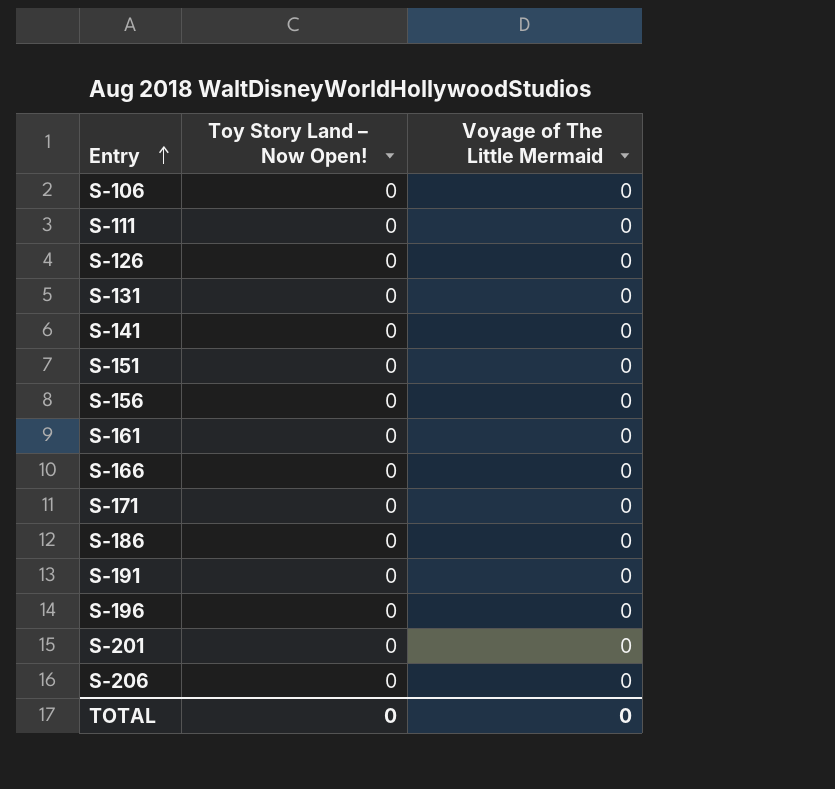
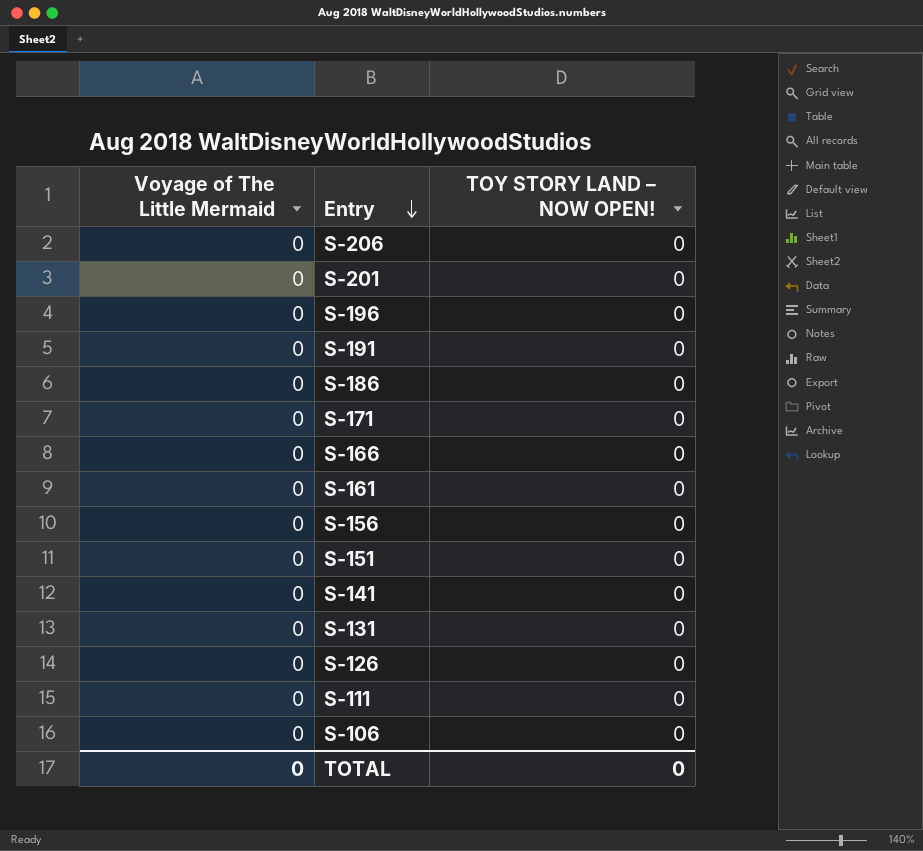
row order: Entry ascending -> Entry descending
column Voyage of The Little Mermaid | position: 3 -> 1
column name: Toy Story Land – Now Open! -> TOY STORY LAND – NOW OPEN!

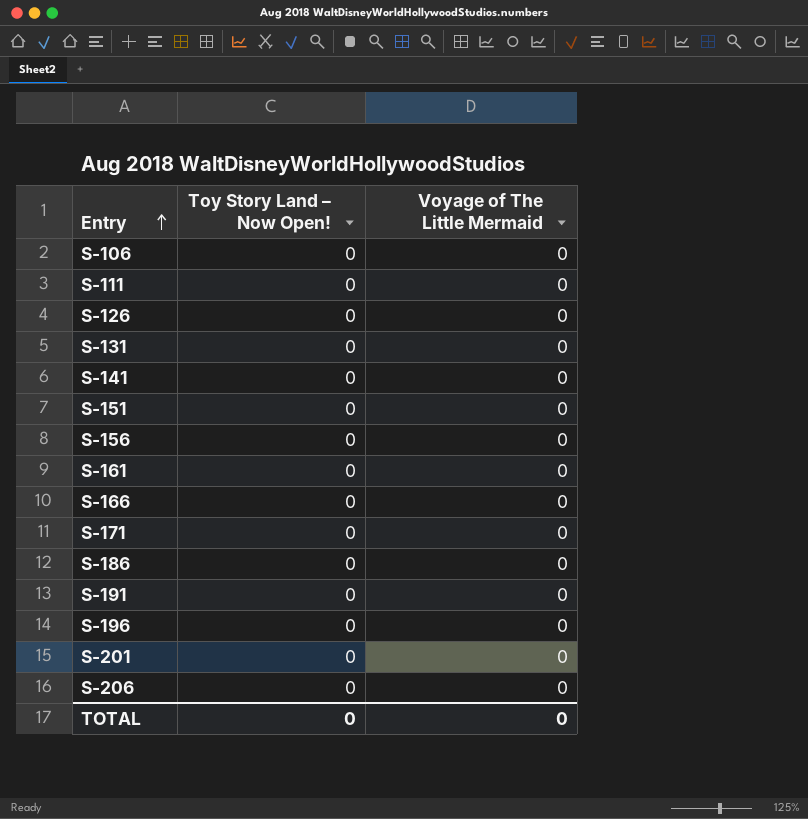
row order: Entry descending -> Entry ascending
column name: TOY STORY LAND – NOW OPEN! -> Toy Story Land – Now Open!
column Voyage of The Little Mermaid | position: 1 -> 3

